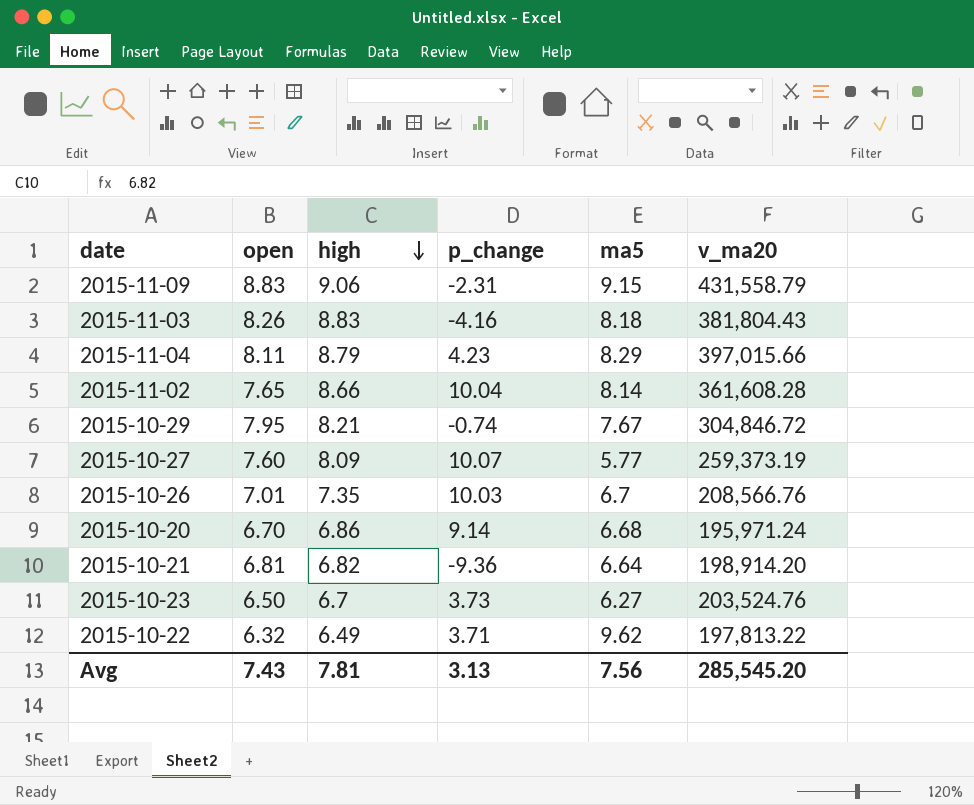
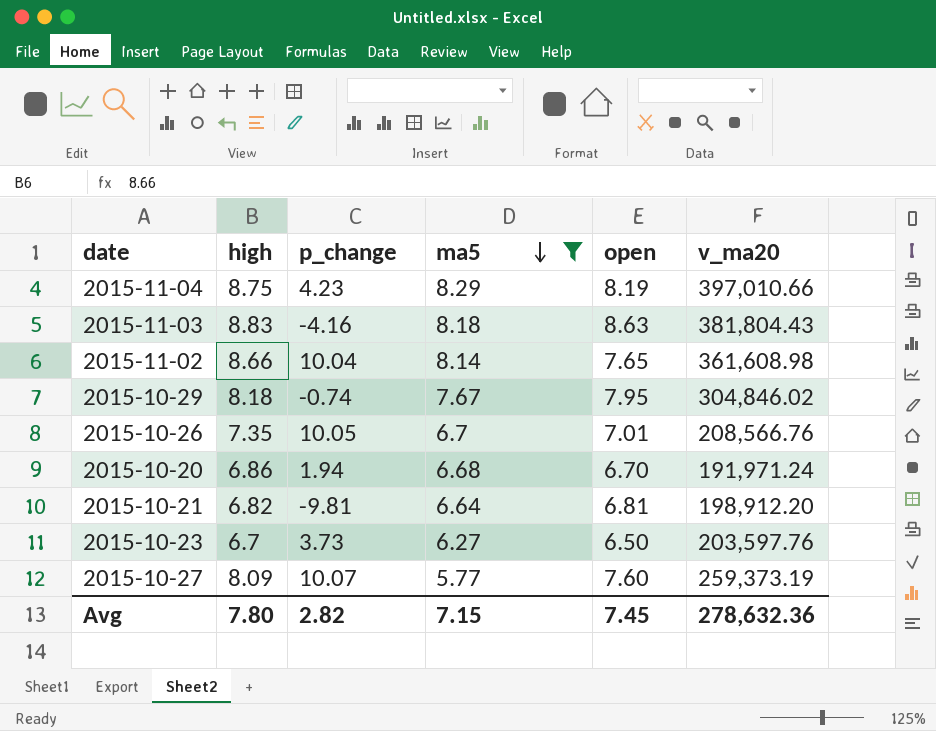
filter: none -> ma5 <= 8.29
row order: high descending -> ma5 descending
column open | position: 2 -> 5
2015-11-04 | high: 8.79 -> 8.75
2015-11-04 | open: 8.11 -> 8.19
2015-11-04 | v_ma20: 397,015.66 -> 397,010.66
2015-11-03 | open: 8.26 -> 8.63
2015-11-02 | v_ma20: 361,608.28 -> 361,608.98
2015-10-29 | high: 8.21 -> 8.18
2015-10-29 | v_ma20: 304,846.72 -> 304,846.02
2015-10-26 | p_change: 10.03 -> 10.05
2015-10-20 | p_change: 9.14 -> 1.94
2015-10-20 | v_ma20: 195,971.24 -> 191,971.24
2015-10-21 | p_change: -9.36 -> -9.81
2015-10-21 | v_ma20: 198,914.20 -> 198,912.20
2015-10-23 | v_ma20: 203,524.76 -> 203,597.76
Avg | high: 7.81 -> 7.80
Avg | p_change: 3.13 -> 2.82
Avg | ma5: 7.56 -> 7.15
Avg | open: 7.43 -> 7.45
Avg | v_ma20: 285,545.20 -> 278,632.36

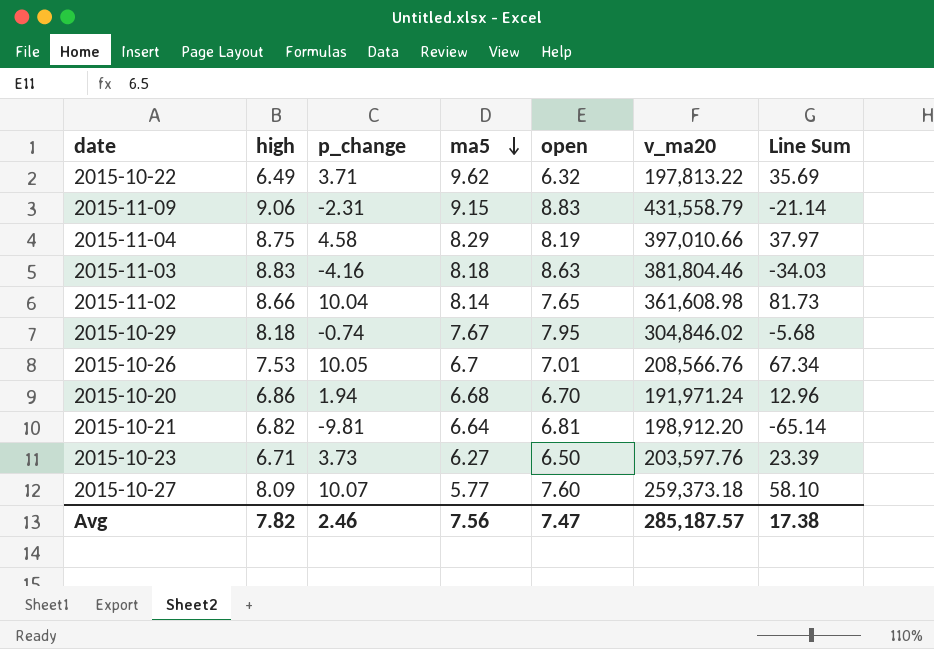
filter: ma5 <= 8.29 -> none
column Line Sum | formula: none -> [p_change] * [ma5]
2015-11-04 | p_change: 4.23 -> 4.58
2015-11-03 | v_ma20: 381,804.43 -> 381,804.46
2015-10-26 | high: 7.35 -> 7.53
2015-10-23 | high: 6.7 -> 6.71
2015-10-27 | v_ma20: 259,373.19 -> 259,373.18
Avg | high: 7.80 -> 7.82
Avg | p_change: 2.82 -> 2.46
Avg | ma5: 7.15 -> 7.56
Avg | open: 7.45 -> 7.47
Avg | v_ma20: 278,632.36 -> 285,187.57

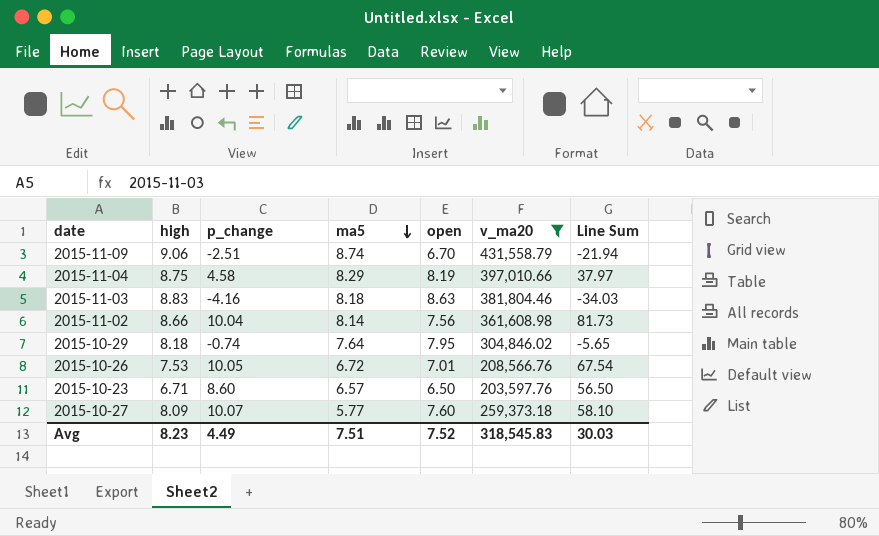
filter: none -> v_ma20 >= 203,597.76
2015-11-09 | p_change: -2.31 -> -2.51
2015-11-09 | ma5: 9.15 -> 8.74
2015-11-09 | open: 8.83 -> 6.70
2015-11-09 | Line Sum: -21.14 -> -21.94
2015-11-02 | open: 7.65 -> 7.56
2015-10-29 | ma5: 7.67 -> 7.64
2015-10-29 | Line Sum: -5.68 -> -5.65
2015-10-26 | ma5: 6.7 -> 6.72
2015-10-26 | Line Sum: 67.34 -> 67.54
2015-10-23 | p_change: 3.73 -> 8.60
2015-10-23 | ma5: 6.27 -> 6.57
2015-10-23 | Line Sum: 23.39 -> 56.50
Avg | high: 7.82 -> 8.23
Avg | p_change: 2.46 -> 4.49
Avg | ma5: 7.56 -> 7.51
Avg | open: 7.47 -> 7.52
Avg | v_ma20: 285,187.57 -> 318,545.83
Avg | Line Sum: 17.38 -> 30.03

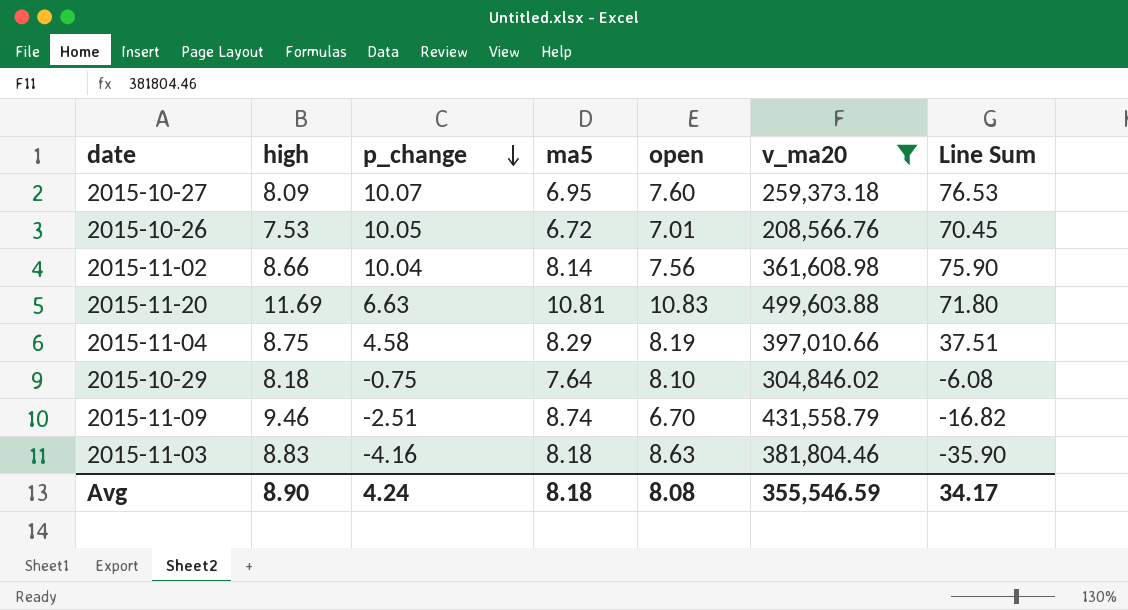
row order: ma5 descending -> p_change descending
column Line Sum | formula: [p_change] * [ma5] -> [p_change] * [open]
row 2015-10-23: 6.71 | 8.60 | 6.57 | 6.50 | 203,597.76 | 56.50 -> none
2015-10-27 | ma5: 5.77 -> 6.95
row 2015-11-20: none -> 11.69 | 6.63 | 10.81 | 10.83 | 499,603.88 | 71.80
2015-10-29 | p_change: -0.74 -> -0.75
2015-10-29 | open: 7.95 -> 8.10
2015-11-09 | high: 9.06 -> 9.46
Avg | high: 8.23 -> 8.90
Avg | p_change: 4.49 -> 4.24
Avg | ma5: 7.51 -> 8.18
Avg | open: 7.52 -> 8.08
Avg | v_ma20: 318,545.83 -> 355,546.59
Avg | Line Sum: 30.03 -> 34.17

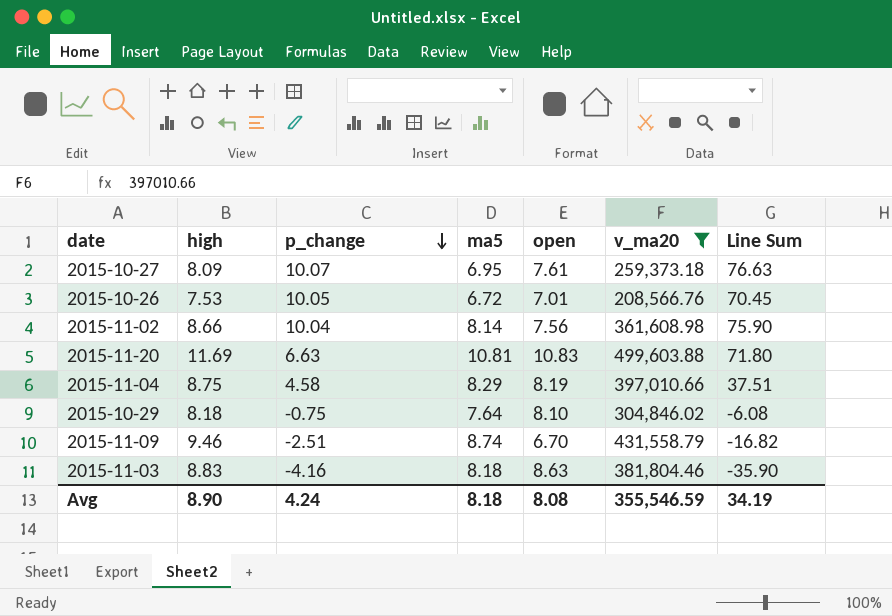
2015-10-27 | open: 7.60 -> 7.61
2015-10-27 | Line Sum: 76.53 -> 76.63
Avg | Line Sum: 34.17 -> 34.19

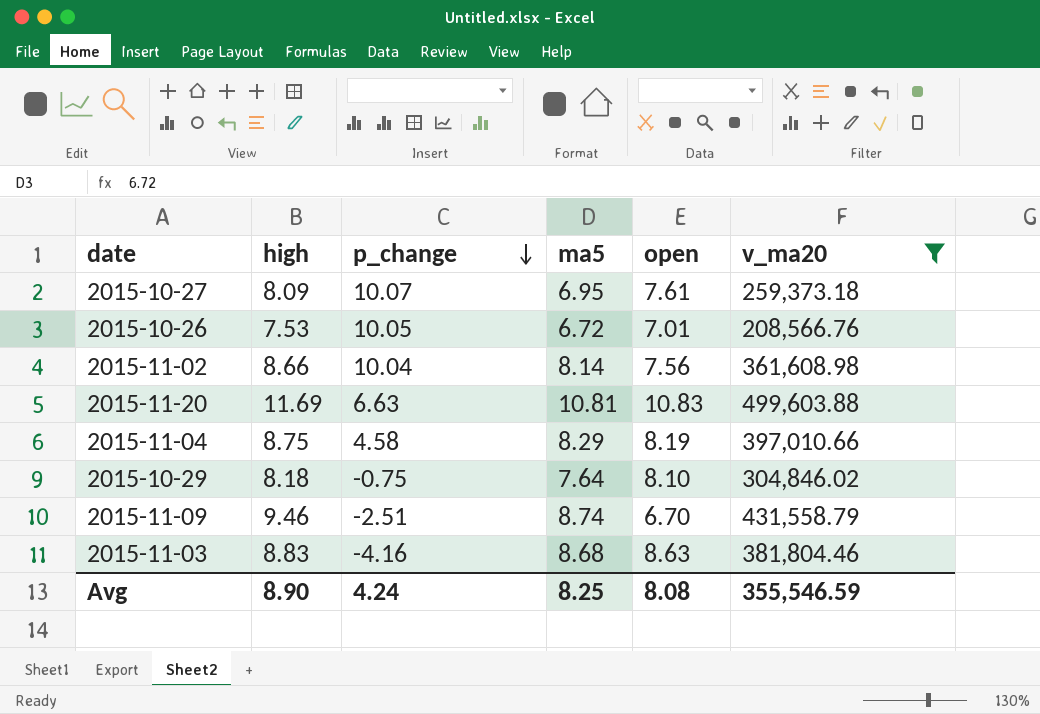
column Line Sum | formula: [p_change] * [open] -> none
2015-11-03 | ma5: 8.18 -> 8.68
Avg | ma5: 8.18 -> 8.25

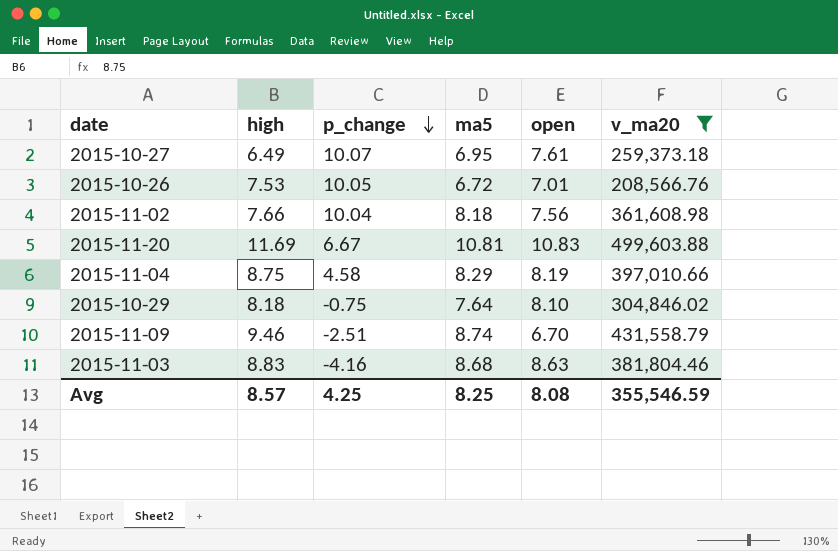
2015-10-27 | high: 8.09 -> 6.49
2015-11-02 | high: 8.66 -> 7.66
2015-11-02 | ma5: 8.14 -> 8.18
2015-11-20 | p_change: 6.63 -> 6.67
Avg | high: 8.90 -> 8.57
Avg | p_change: 4.24 -> 4.25

